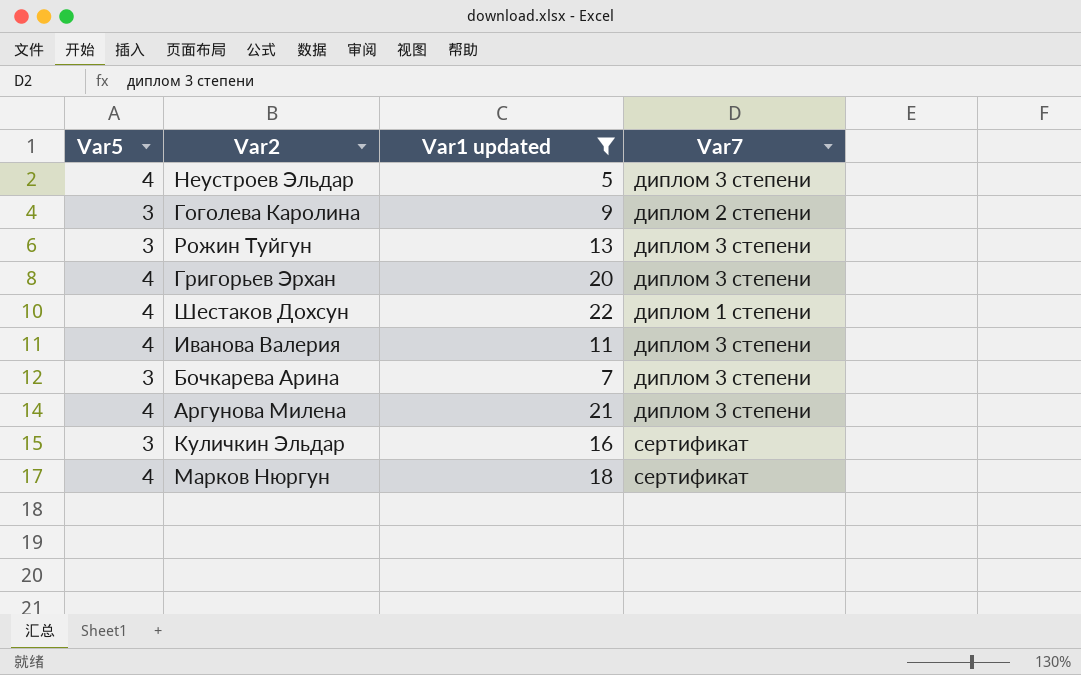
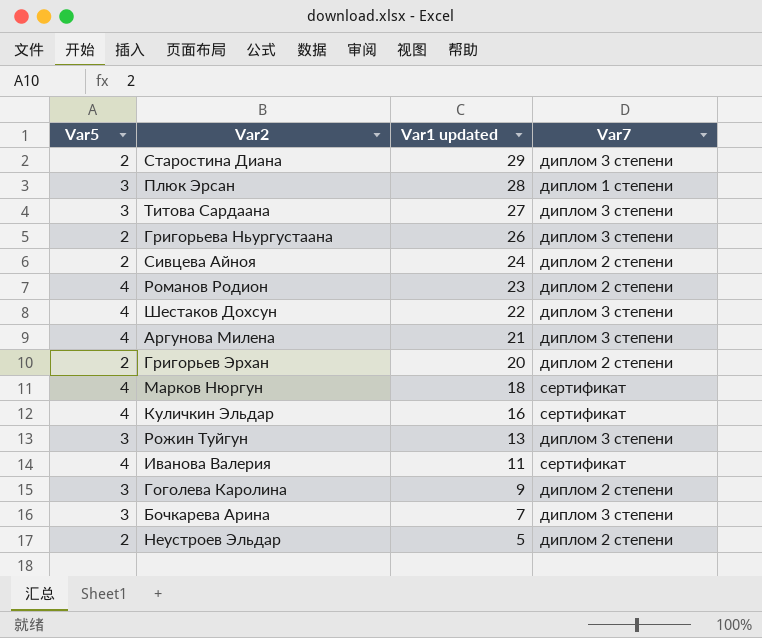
filter: Var1 updated <= 22 -> none
row order: none -> Var1 updated descending
Шестаков Дохсун | Var7: диплом 1 степени -> диплом 3 степени
Григорьев Эрхан | Var5: 4 -> 2
Григорьев Эрхан | Var7: диплом 3 степени -> диплом 2 степени
Куличкин Эльдар | Var5: 3 -> 4
Иванова Валерия | Var7: диплом 3 степени -> сертификат
Неустроев Эльдар | Var5: 4 -> 2
Неустроев Эльдар | Var7: диплом 3 степени -> диплом 2 степени

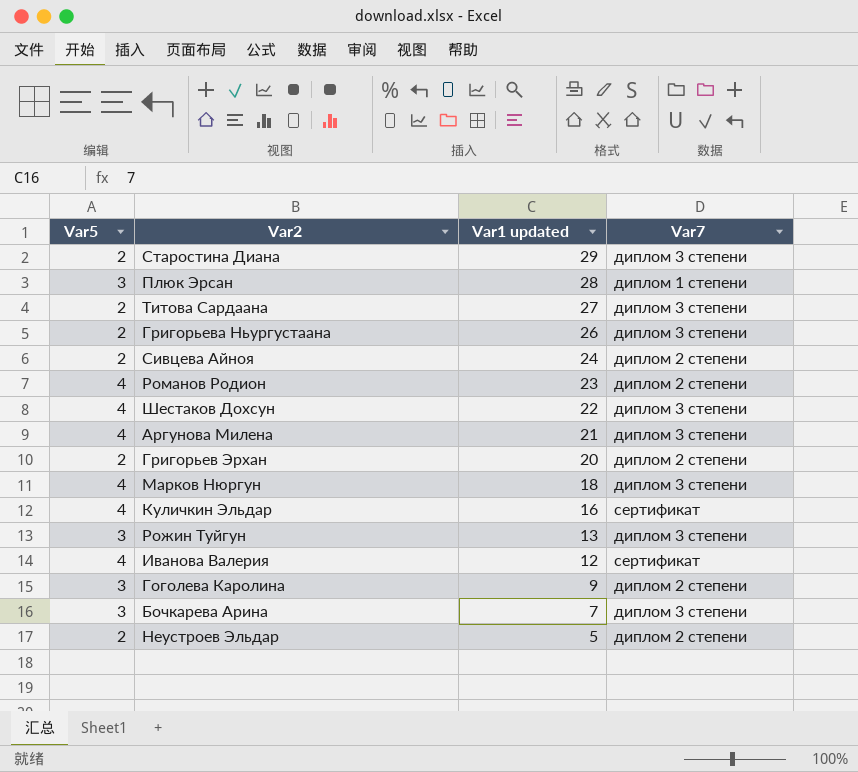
Титова Сардаана | Var5: 3 -> 2
Марков Нюргун | Var7: сертификат -> диплом 3 степени
Иванова Валерия | Var1 updated: 11 -> 12

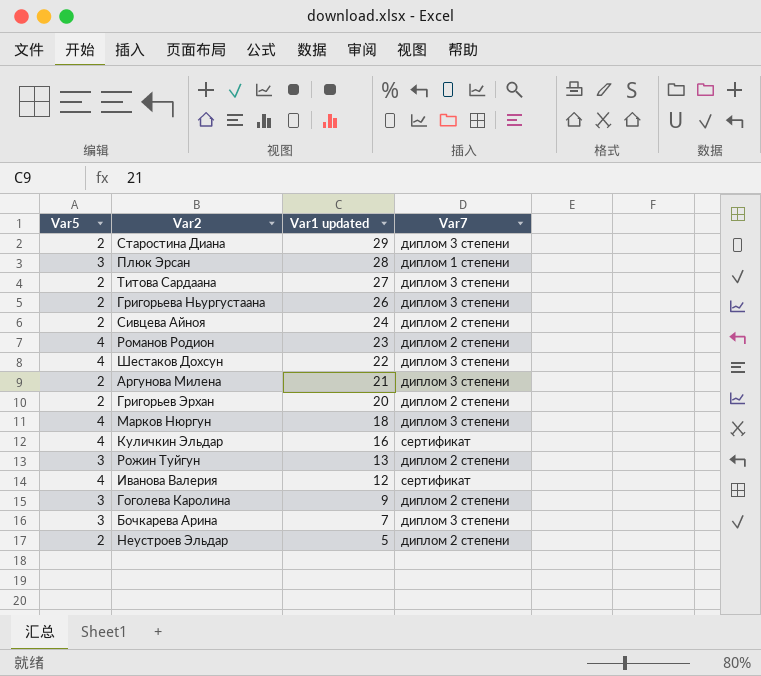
Аргунова Милена | Var5: 4 -> 2
Рожин Туйгун | Var7: диплом 3 степени -> диплом 2 степени

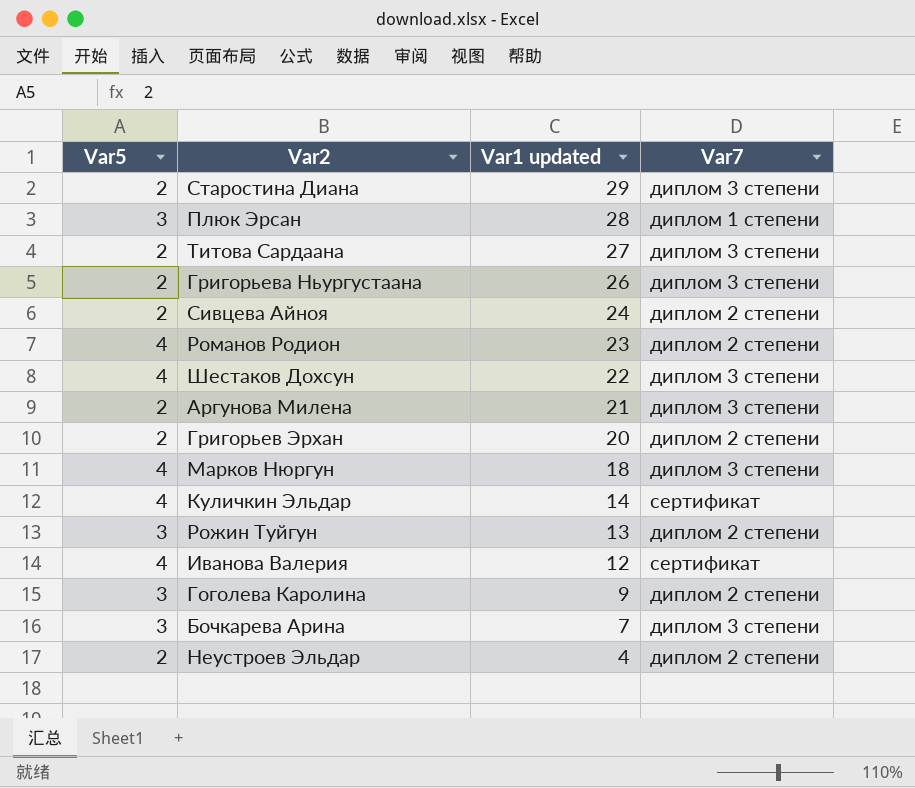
Куличкин Эльдар | Var1 updated: 16 -> 14
Неустроев Эльдар | Var1 updated: 5 -> 4

